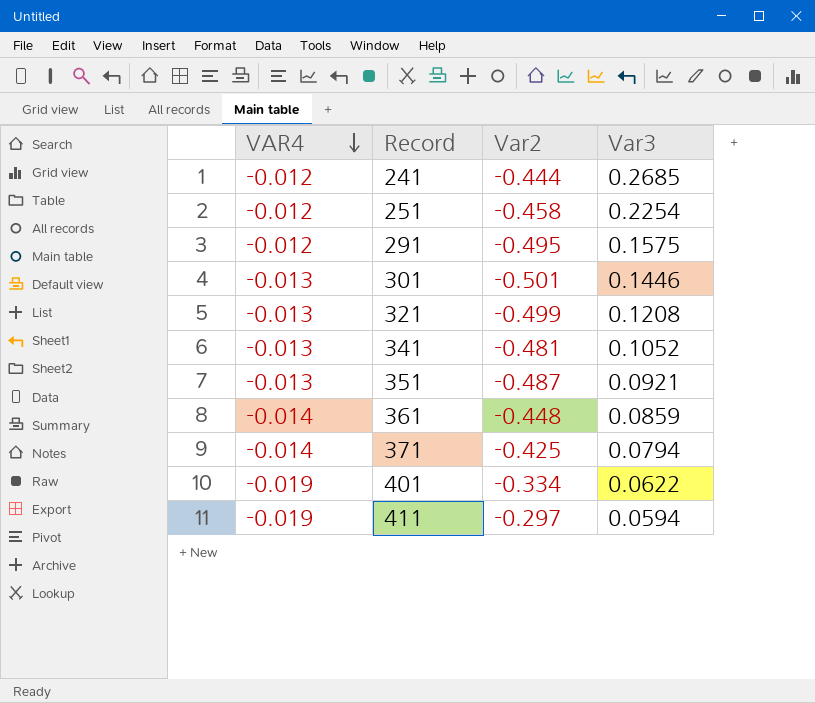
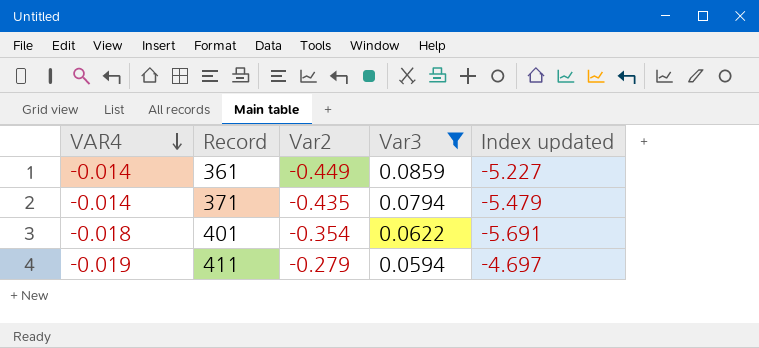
filter: none -> Var3 <= 0.0859
column Index updated | formula: none -> [Var2] / [Var3]
361 | Var2: -0.448 -> -0.449
371 | Var2: -0.425 -> -0.435
401 | VAR4: -0.019 -> -0.018
401 | Var2: -0.334 -> -0.354
411 | Var2: -0.297 -> -0.279

